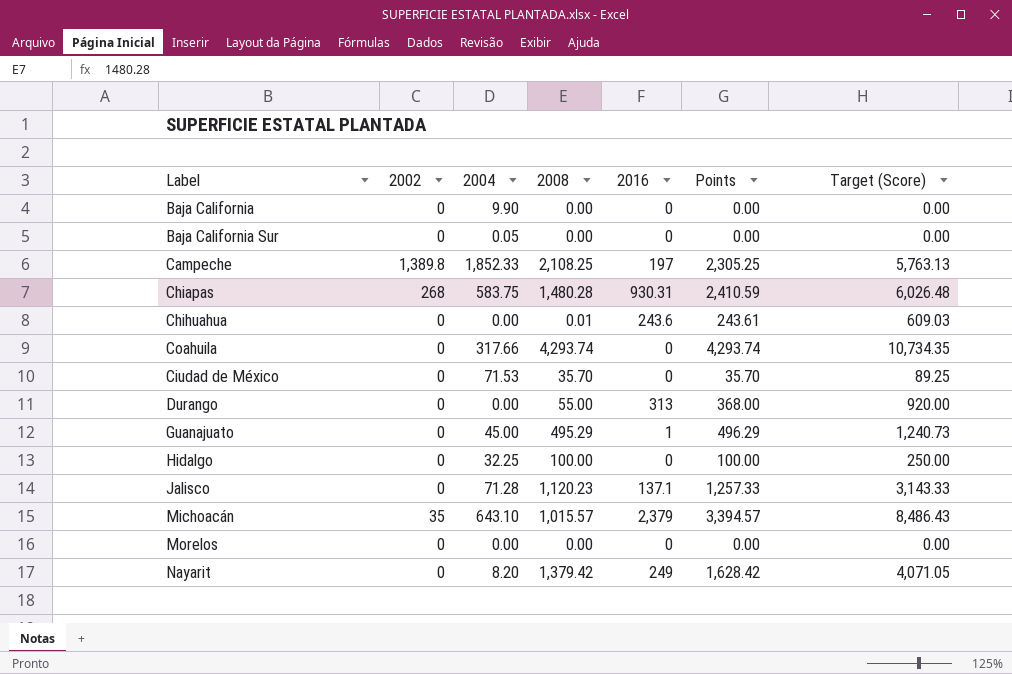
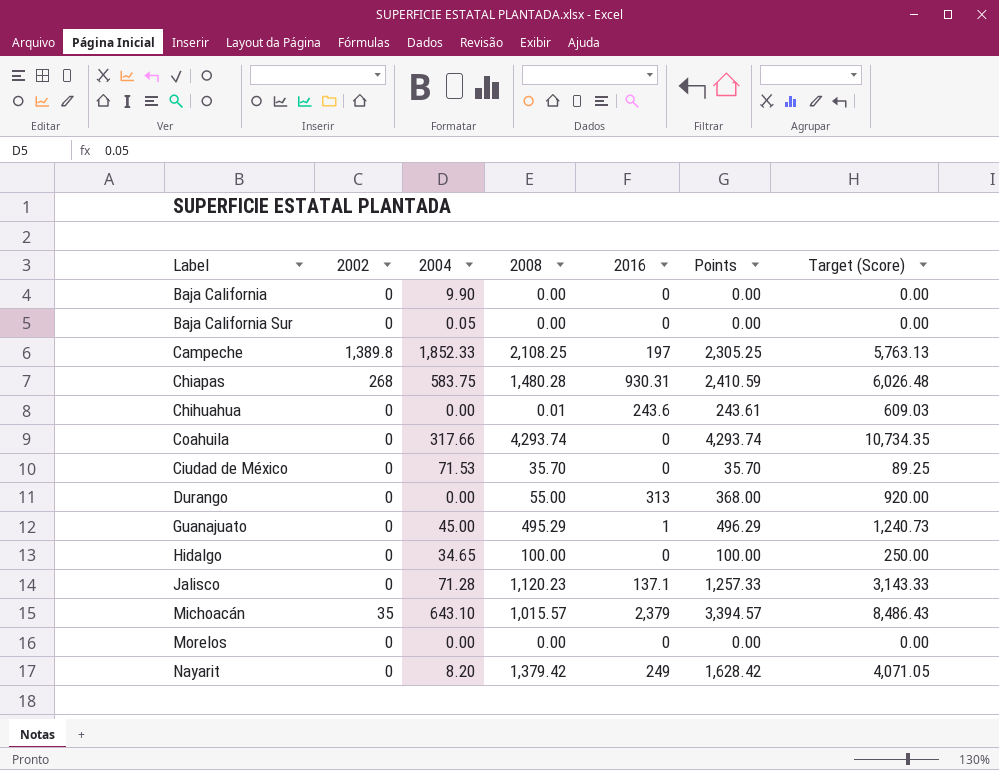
Hidalgo | 2004: 32.25 -> 34.65

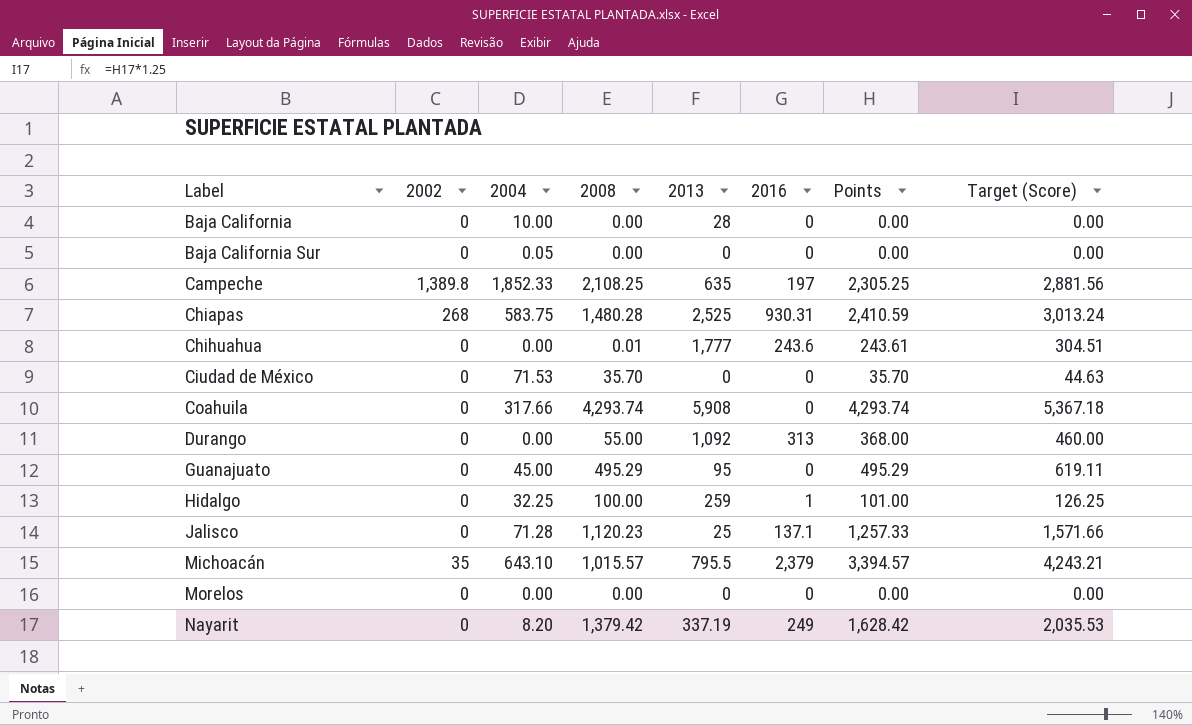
row order: none -> Label ascending
column 2013 | position: none -> 5
column Target (Score) | formula: [Points] * 2.5 -> [Points] * 1.25
Baja California | 2004: 9.90 -> 10.00
Guanajuato | 2016: 1 -> 0
Guanajuato | Points: 496.29 -> 495.29
Hidalgo | 2004: 34.65 -> 32.25
Hidalgo | 2016: 0 -> 1
Hidalgo | Points: 100.00 -> 101.00

